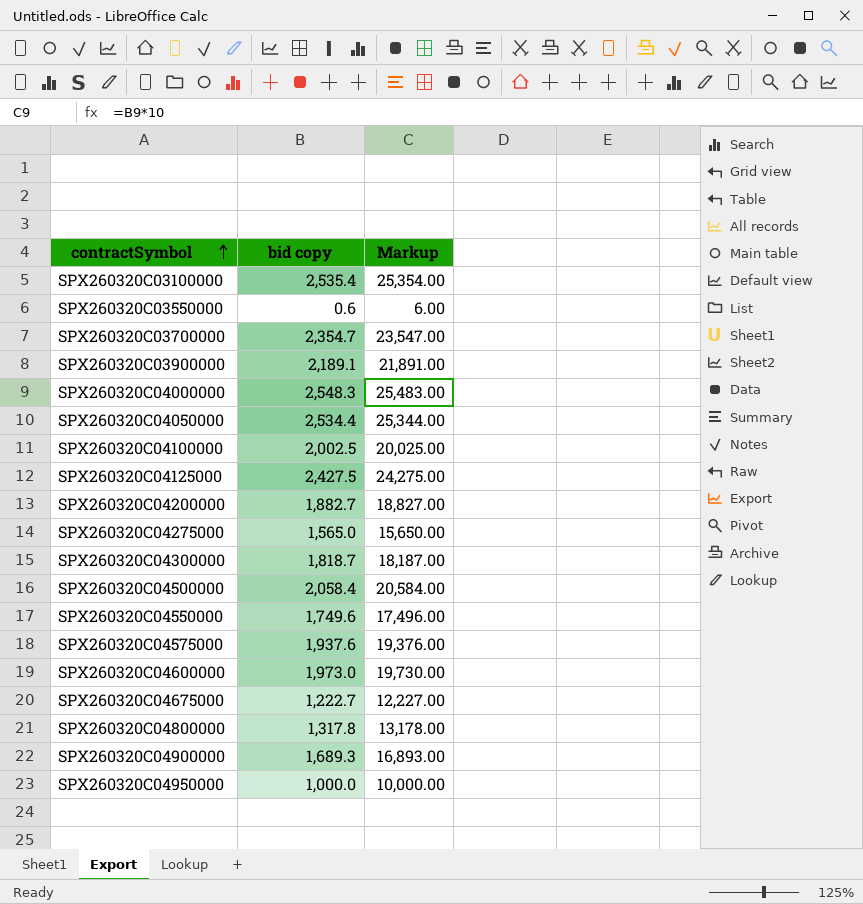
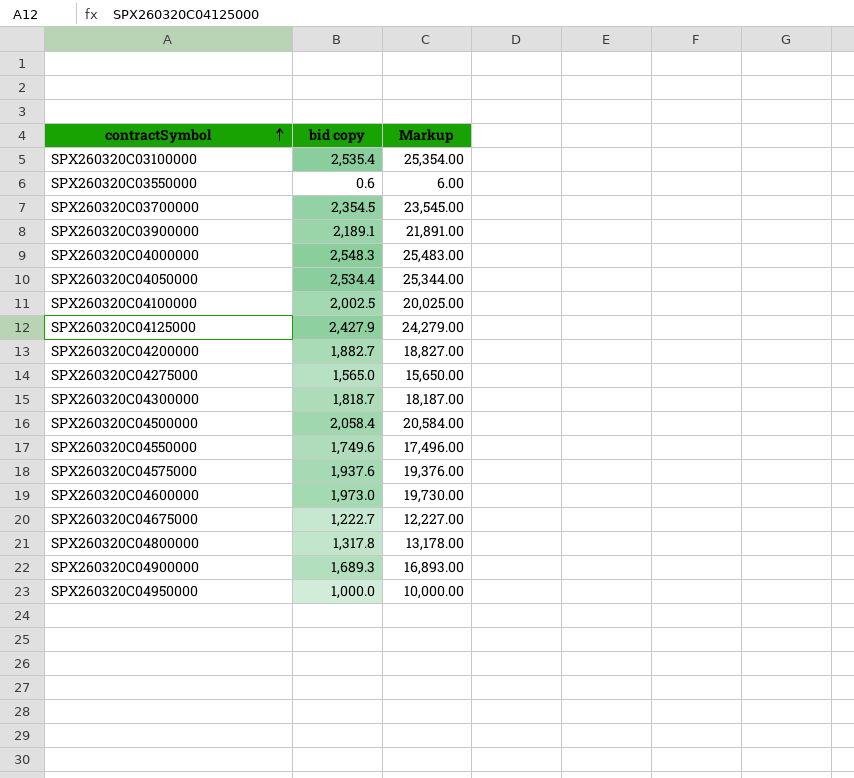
SPX260320C03700000 | bid copy: 2,354.7 -> 2,354.5
SPX260320C03700000 | Markup: 23,547.00 -> 23,545.00
SPX260320C04125000 | bid copy: 2,427.5 -> 2,427.9
SPX260320C04125000 | Markup: 24,275.00 -> 24,279.00

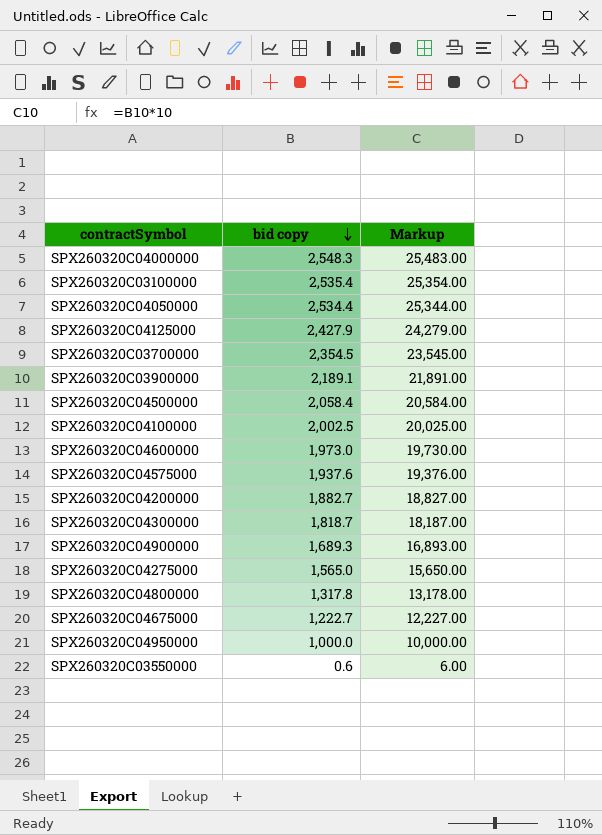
row order: contractSymbol ascending -> bid copy descending
row SPX260320C04550000: 1,749.6 | 17,496.00 -> none

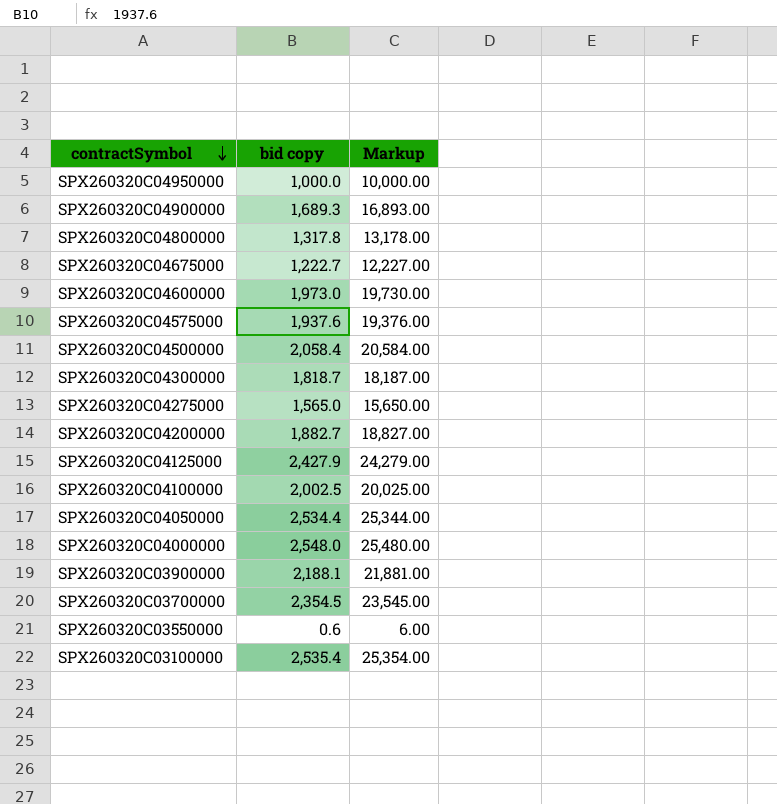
row order: bid copy descending -> contractSymbol descending
SPX260320C04000000 | bid copy: 2,548.3 -> 2,548.0
SPX260320C04000000 | Markup: 25,483.00 -> 25,480.00
SPX260320C03900000 | bid copy: 2,189.1 -> 2,188.1
SPX260320C03900000 | Markup: 21,891.00 -> 21,881.00

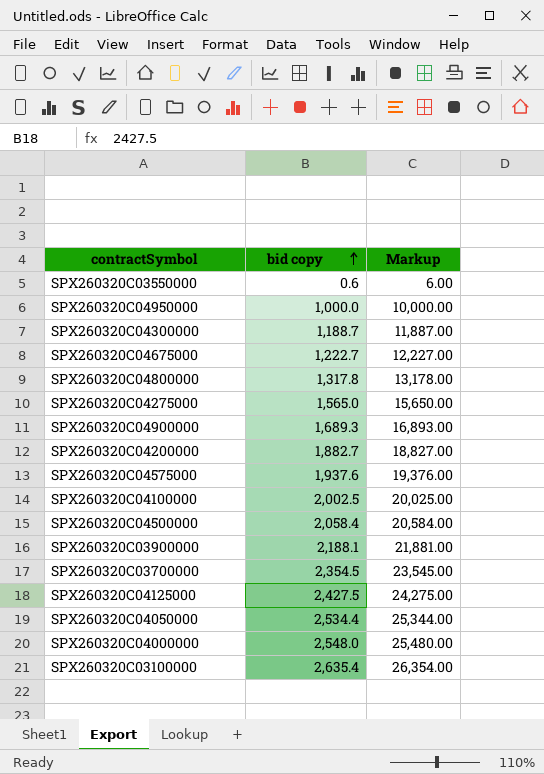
row order: contractSymbol descending -> bid copy ascending
row SPX260320C04600000: 1,973.0 | 19,730.00 -> none
SPX260320C04300000 | bid copy: 1,818.7 -> 1,188.7
SPX260320C04300000 | Markup: 18,187.00 -> 11,887.00
SPX260320C04125000 | bid copy: 2,427.9 -> 2,427.5
SPX260320C04125000 | Markup: 24,279.00 -> 24,275.00
SPX260320C03100000 | bid copy: 2,535.4 -> 2,635.4
SPX260320C03100000 | Markup: 25,354.00 -> 26,354.00

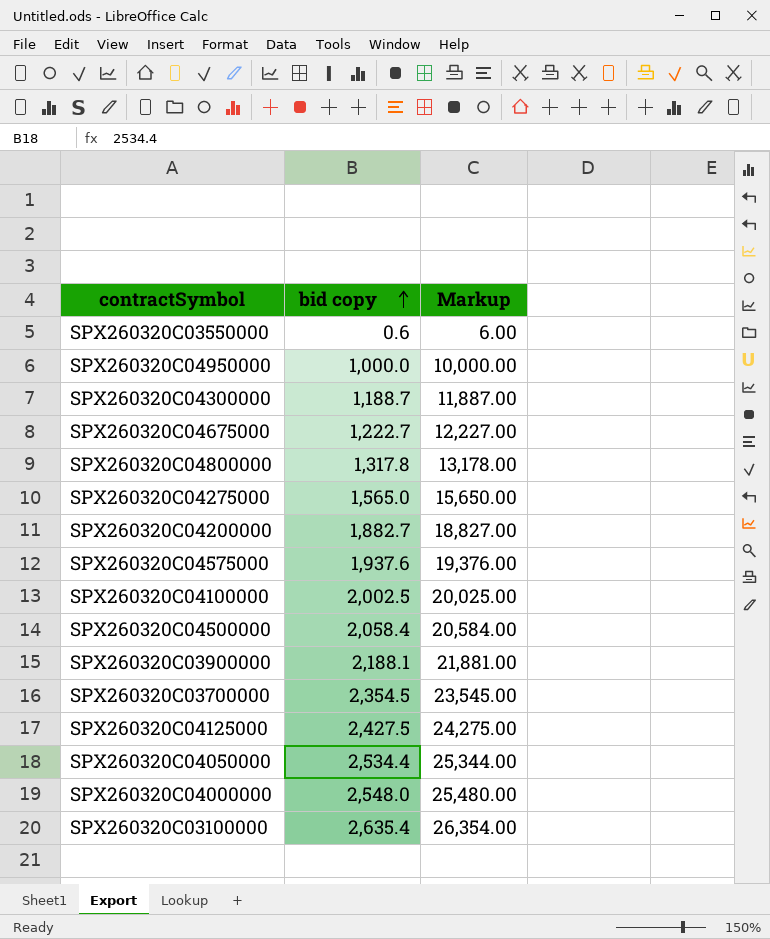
row SPX260320C04900000: 1,689.3 | 16,893.00 -> none

